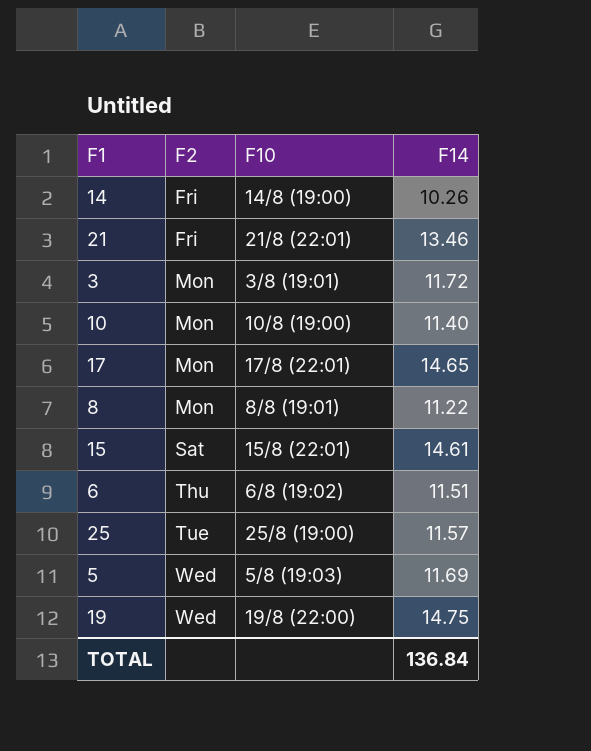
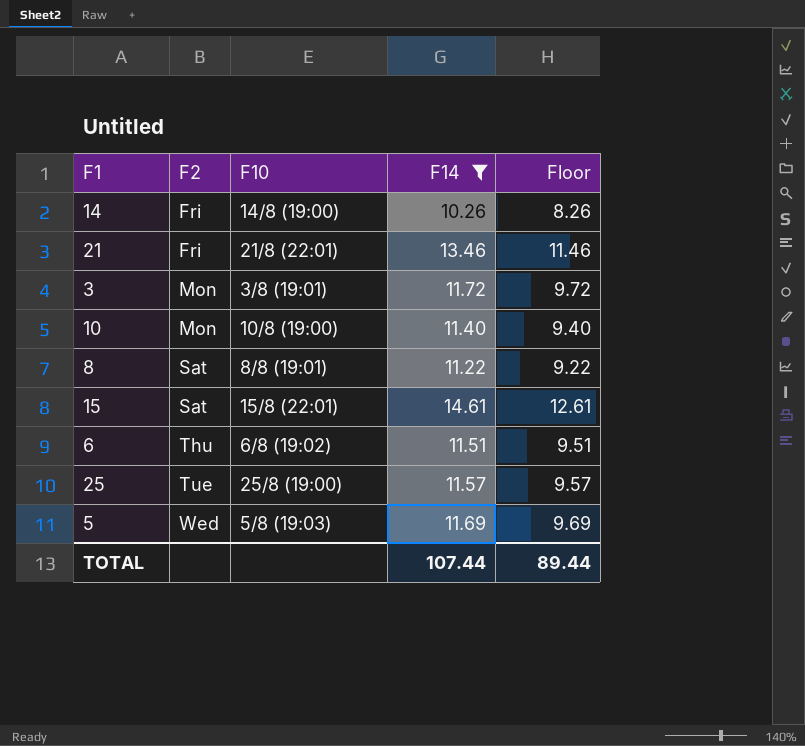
filter: none -> F14 <= 14.61
column Floor | formula: none -> [F14] - 2
8 | F2: Mon -> Sat
TOTAL | F14: 136.84 -> 107.44

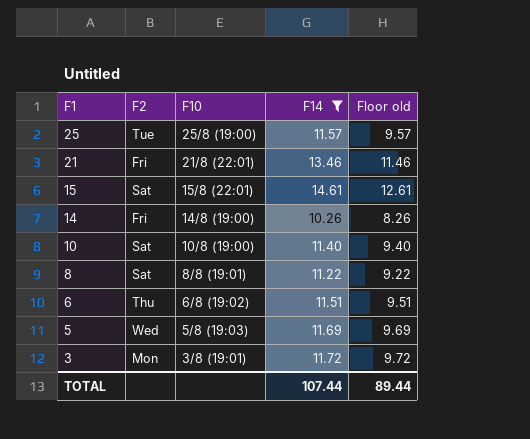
row order: F2 ascending -> F1 descending
column name: Floor -> Floor old
10 | F2: Mon -> Sat

